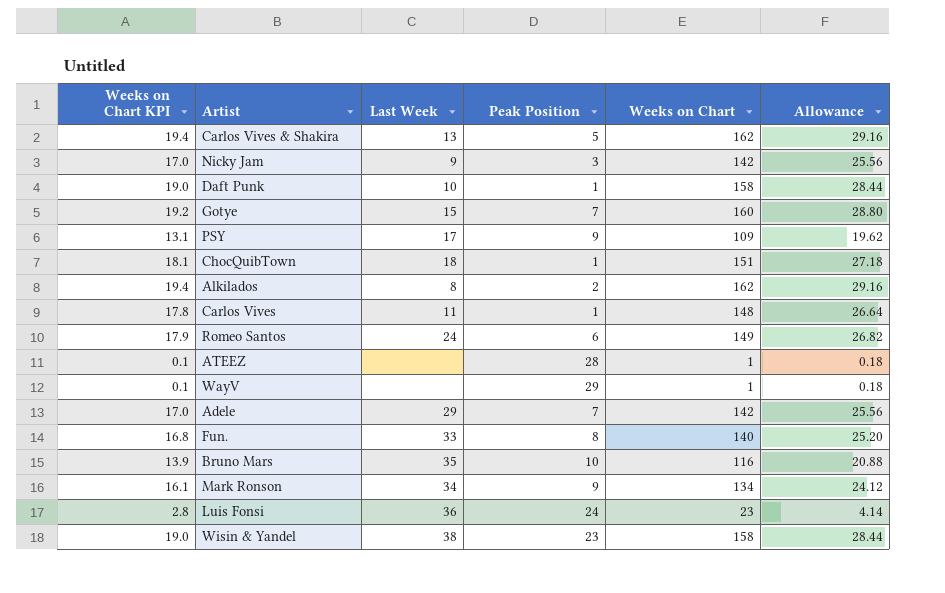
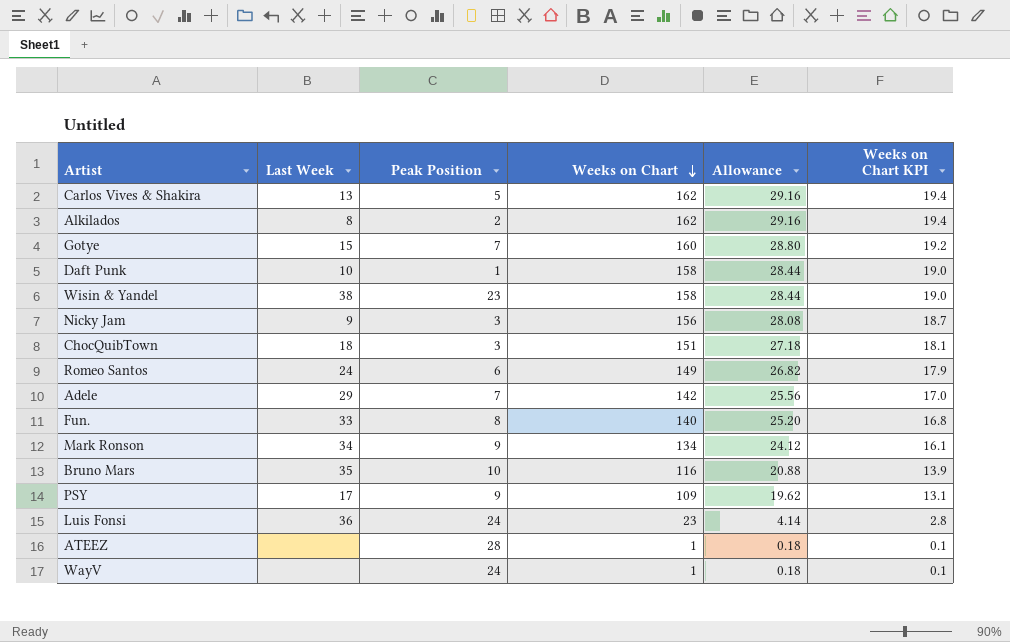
row order: none -> Weeks on Chart descending
column Weeks on Chart KPI | position: 1 -> 6
row Carlos Vives: 17.8 | 11 | 1 | 148 | 26.64 -> none
Nicky Jam | Weeks on Chart: 142 -> 156
Nicky Jam | Allowance: 25.56 -> 28.08
Nicky Jam | Weeks on Chart KPI: 17.0 -> 18.7
ChocQuibTown | Peak Position: 1 -> 3
WayV | Peak Position: 29 -> 24

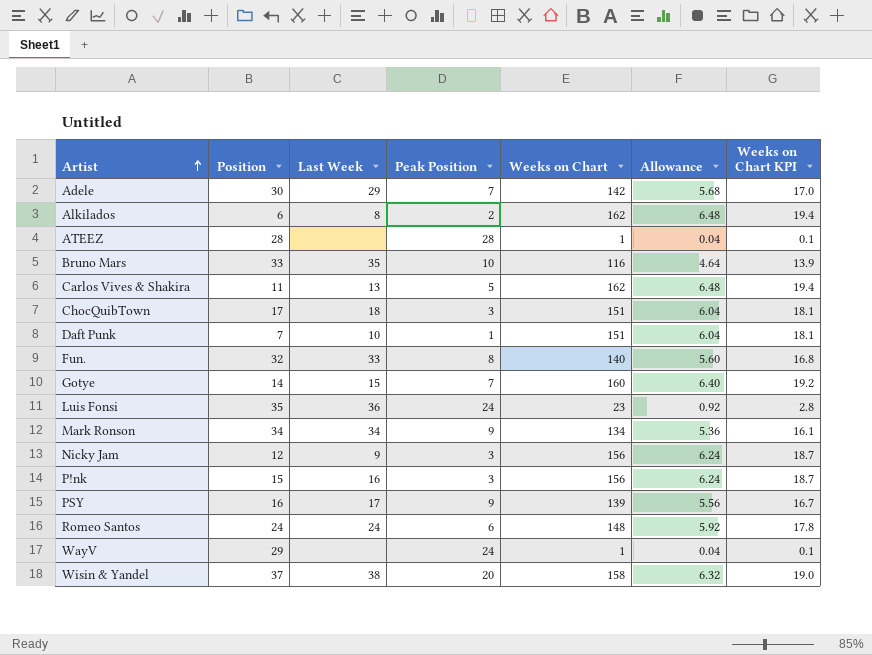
row order: Weeks on Chart descending -> Artist ascending
column Position | position: none -> 2
column Allowance | formula: [Weeks on Chart] * 0.18 -> [Weeks on Chart] * 0.04
Daft Punk | Weeks on Chart: 158 -> 151
Daft Punk | Weeks on Chart KPI: 19.0 -> 18.1
row P!nk: none -> 15 | 16 | 3 | 156 | 6.24 | 18.7
PSY | Weeks on Chart: 109 -> 139
PSY | Weeks on Chart KPI: 13.1 -> 16.7
Romeo Santos | Weeks on Chart: 149 -> 148
Romeo Santos | Weeks on Chart KPI: 17.9 -> 17.8
Wisin & Yandel | Peak Position: 23 -> 20

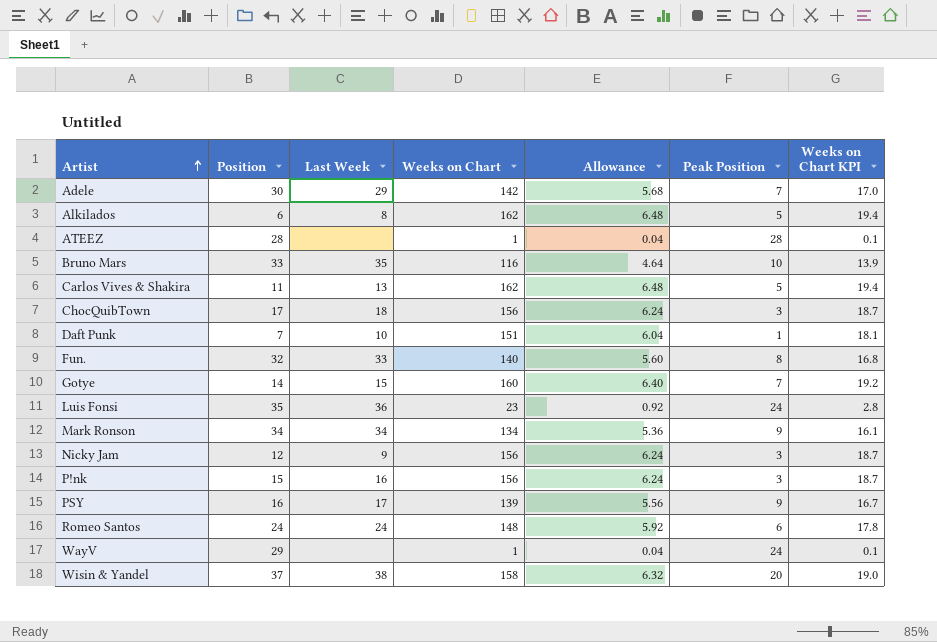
column Peak Position | position: 4 -> 6
Alkilados | Peak Position: 2 -> 5
ChocQuibTown | Weeks on Chart: 151 -> 156
ChocQuibTown | Allowance: 6.04 -> 6.24
ChocQuibTown | Weeks on Chart KPI: 18.1 -> 18.7

